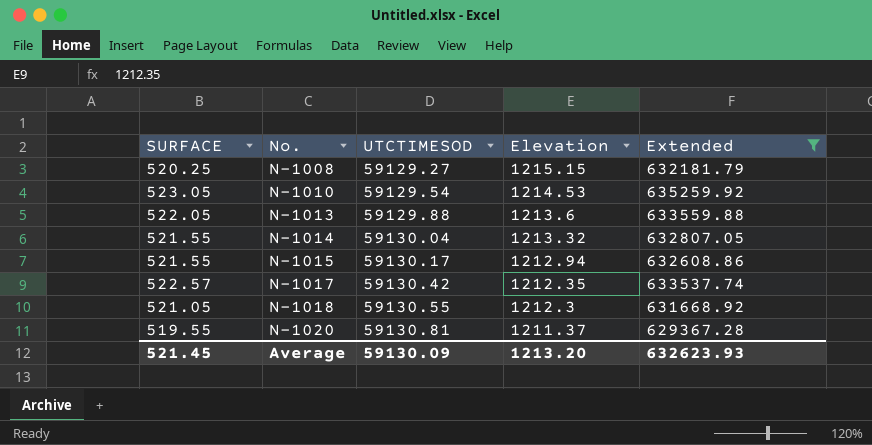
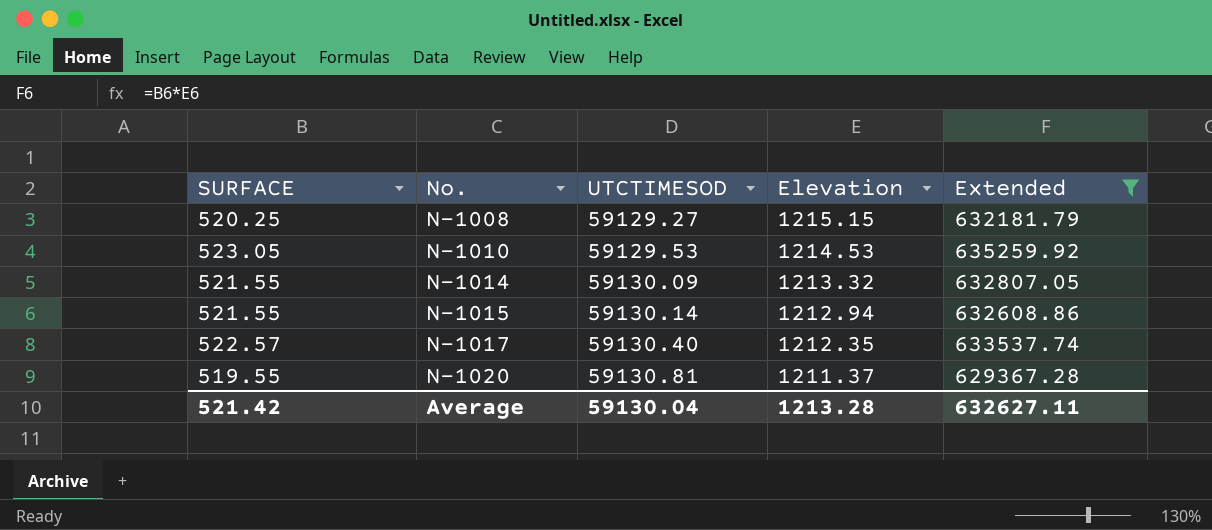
row N-1013: 522.05 | 59129.88 | 1213.6 | 633559.88 -> none
row N-1018: 521.05 | 59130.55 | 1212.3 | 631668.92 -> none
N-1010 | UTCTIMESOD: 59129.54 -> 59129.53
N-1014 | UTCTIMESOD: 59130.04 -> 59130.09
N-1015 | UTCTIMESOD: 59130.17 -> 59130.14
N-1017 | UTCTIMESOD: 59130.42 -> 59130.40
Average | SURFACE: 521.45 -> 521.42
Average | UTCTIMESOD: 59130.09 -> 59130.04
Average | Elevation: 1213.20 -> 1213.28
Average | Extended: 632623.93 -> 632627.11

